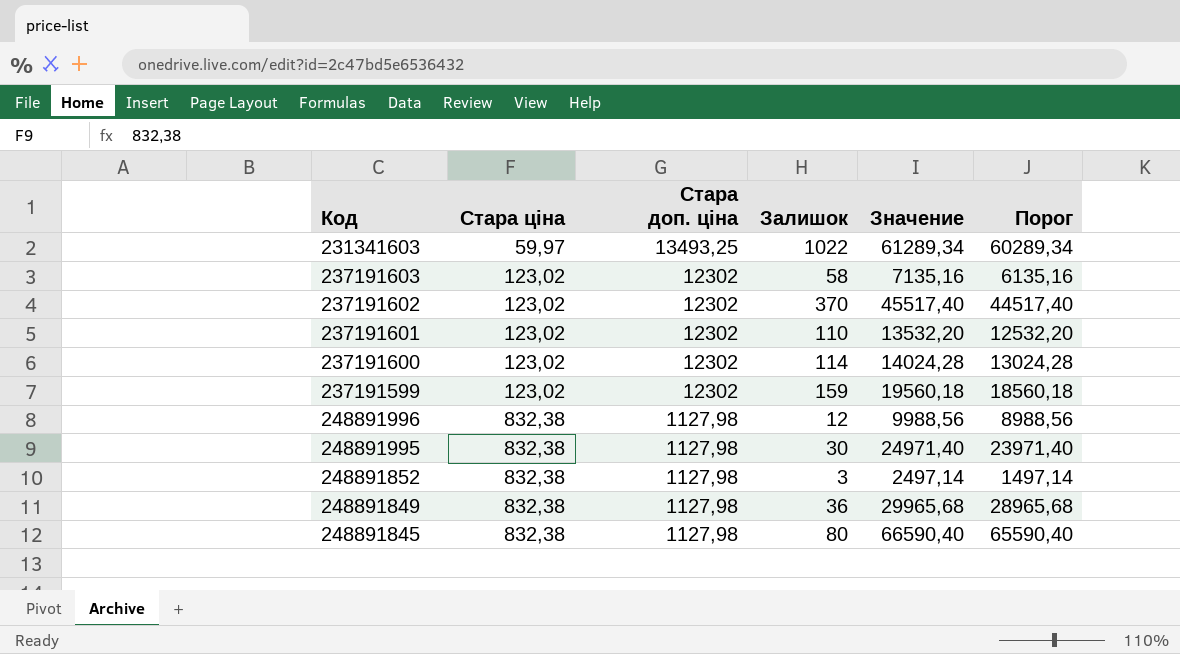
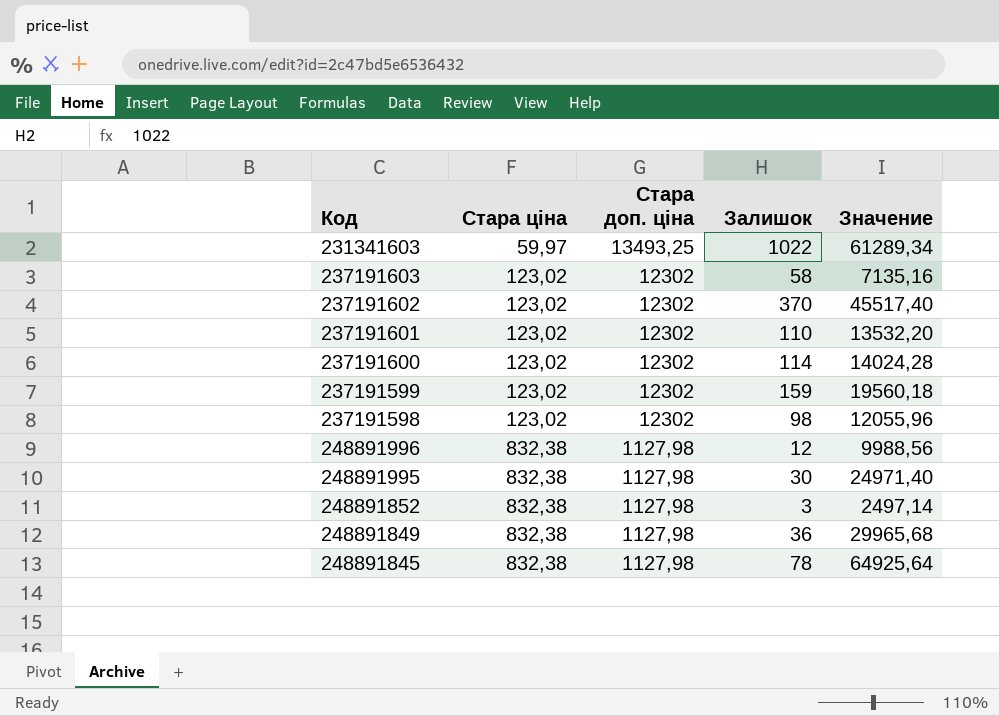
column Порог | formula: [Значение] - 1000 -> none
row 237191598: none -> 123,02 | 12302 | 98 | 12055,96
248891845 | Залишок: 80 -> 78
248891845 | Значение: 66590,40 -> 64925,64

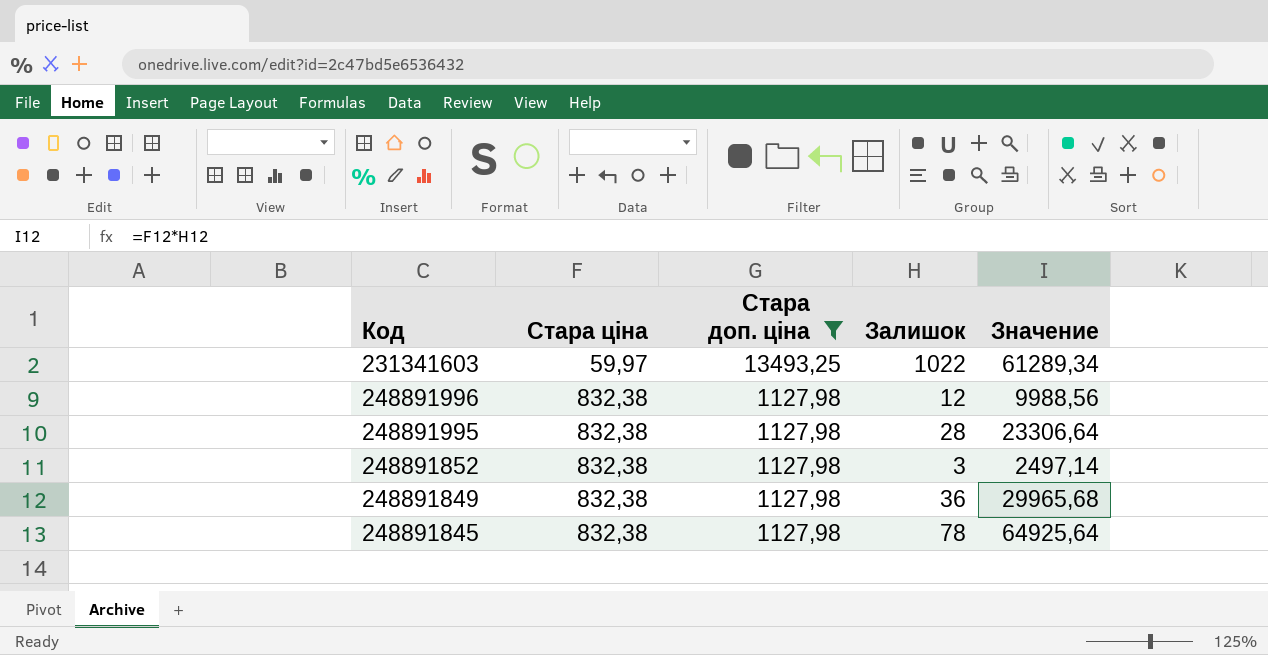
filter: none -> Стара доп. ціна != 12302
248891995 | Залишок: 30 -> 28
248891995 | Значение: 24971,40 -> 23306,64

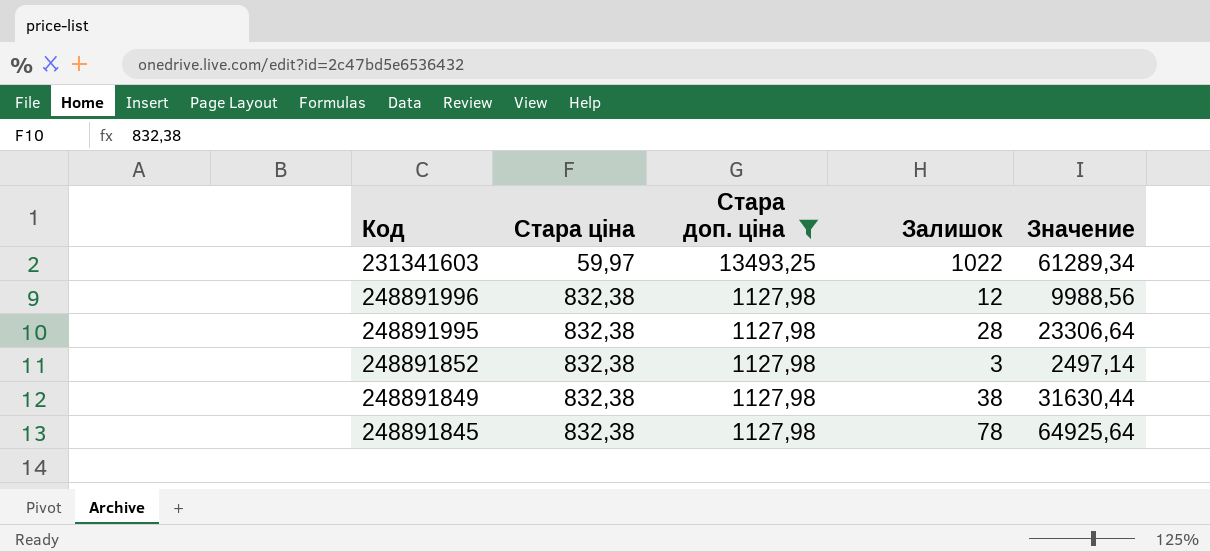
248891849 | Залишок: 36 -> 38
248891849 | Значение: 29965,68 -> 31630,44

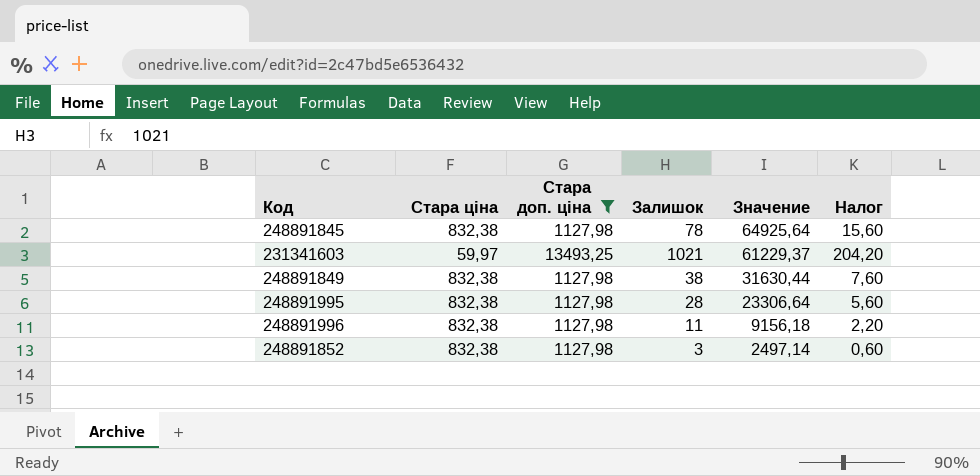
row order: Стара ціна ascending -> Значение descending
column Налог | formula: none -> [Залишок] * 0,2
231341603 | Залишок: 1022 -> 1021
231341603 | Значение: 61289,34 -> 61229,37
248891996 | Залишок: 12 -> 11
248891996 | Значение: 9988,56 -> 9156,18

